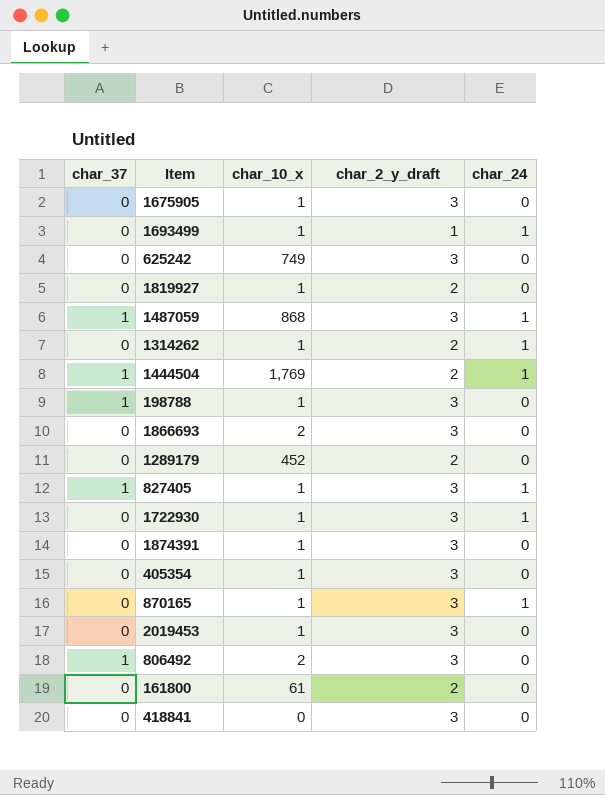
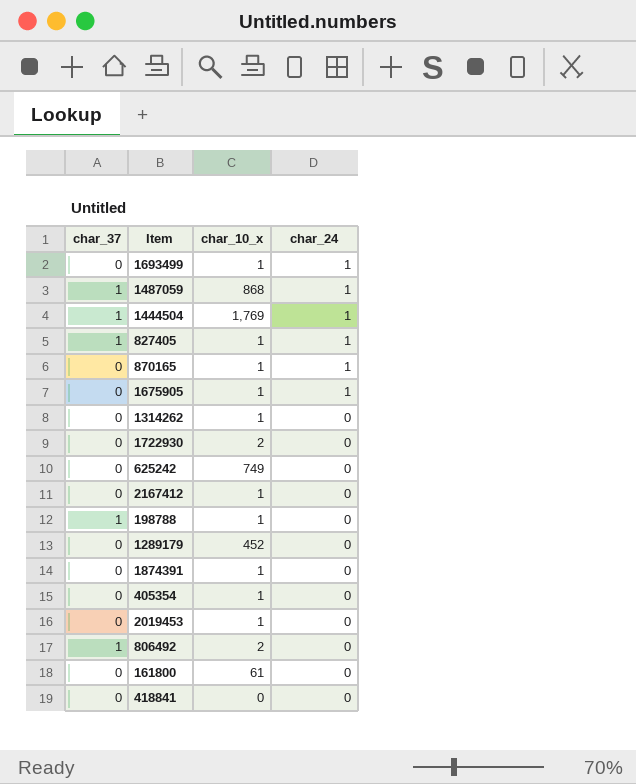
row order: none -> char_24 descending
column char_2_y_draft | position: 4 -> none
row 1819927: 0 | 1 | 2 | 0 -> none
row 1866693: 0 | 2 | 3 | 0 -> none
1675905 | char_24: 0 -> 1
1314262 | char_24: 1 -> 0
1722930 | char_10_x: 1 -> 2
1722930 | char_24: 1 -> 0
row 2167412: none -> 0 | 1 | 0

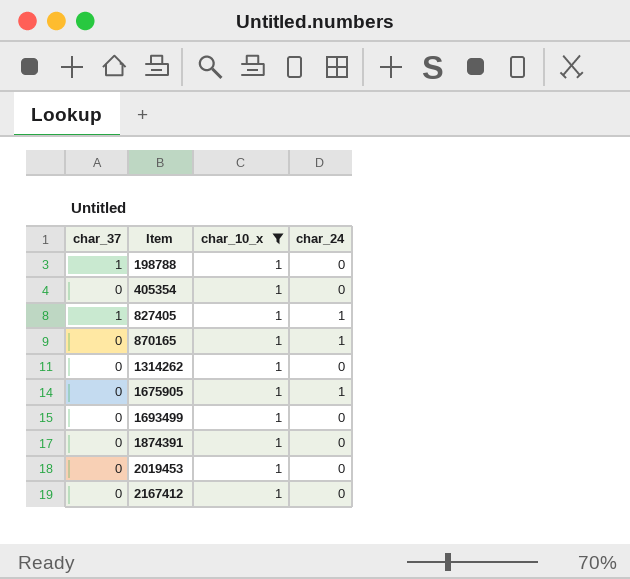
filter: none -> char_10_x = 1
row order: char_24 descending -> Item ascending
1693499 | char_24: 1 -> 0

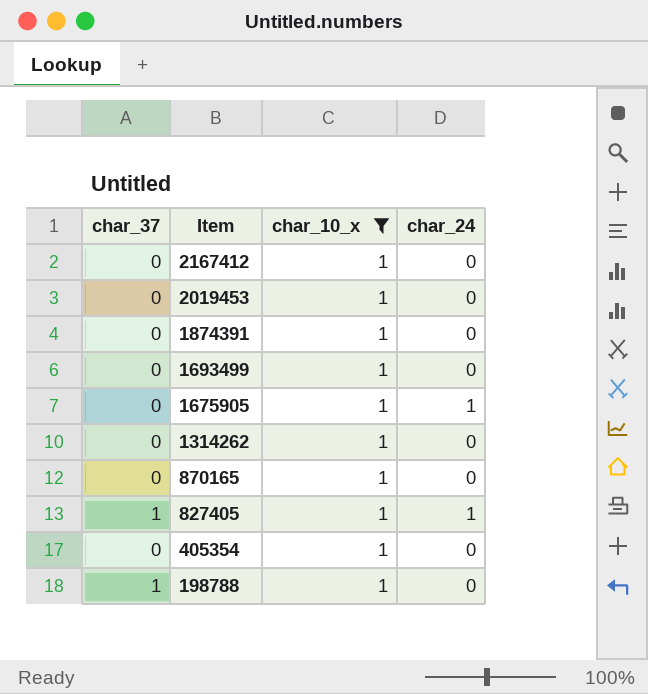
row order: Item ascending -> Item descending
870165 | char_24: 1 -> 0

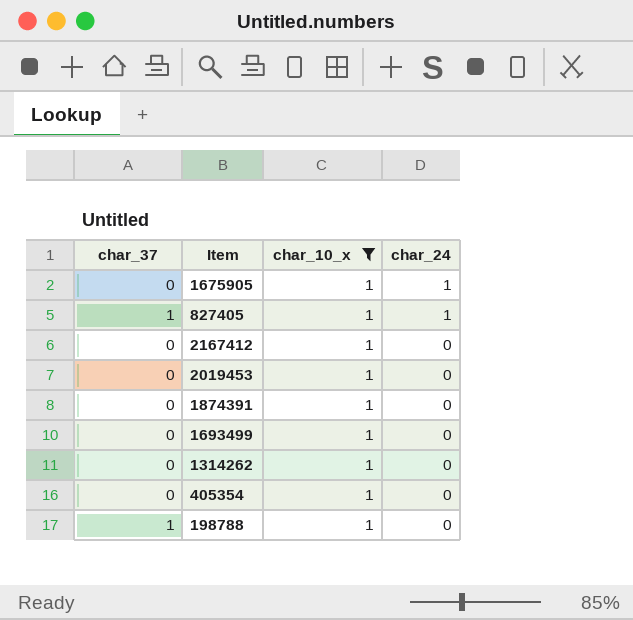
row order: Item descending -> char_24 descending
row 870165: 0 | 1 | 0 -> none

